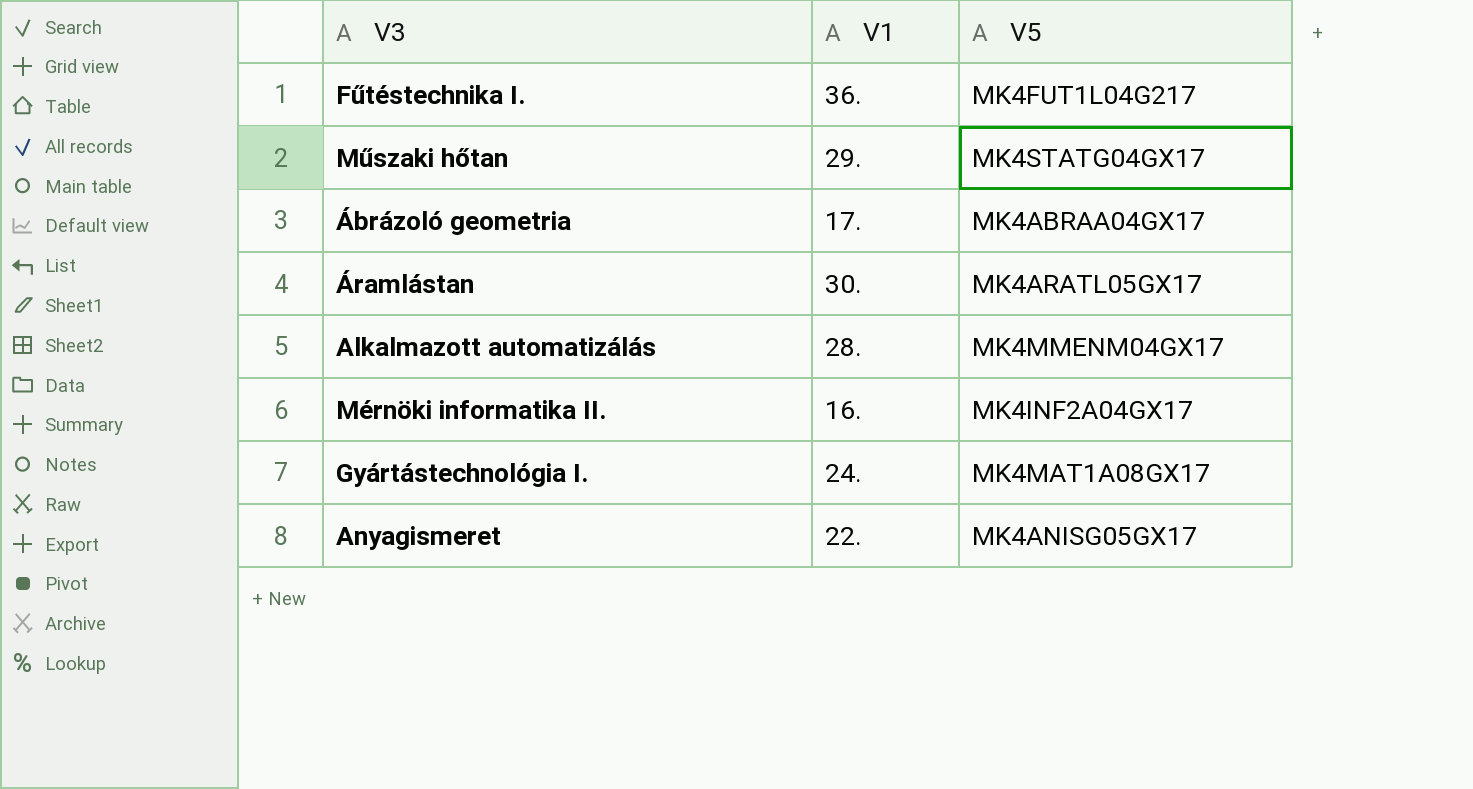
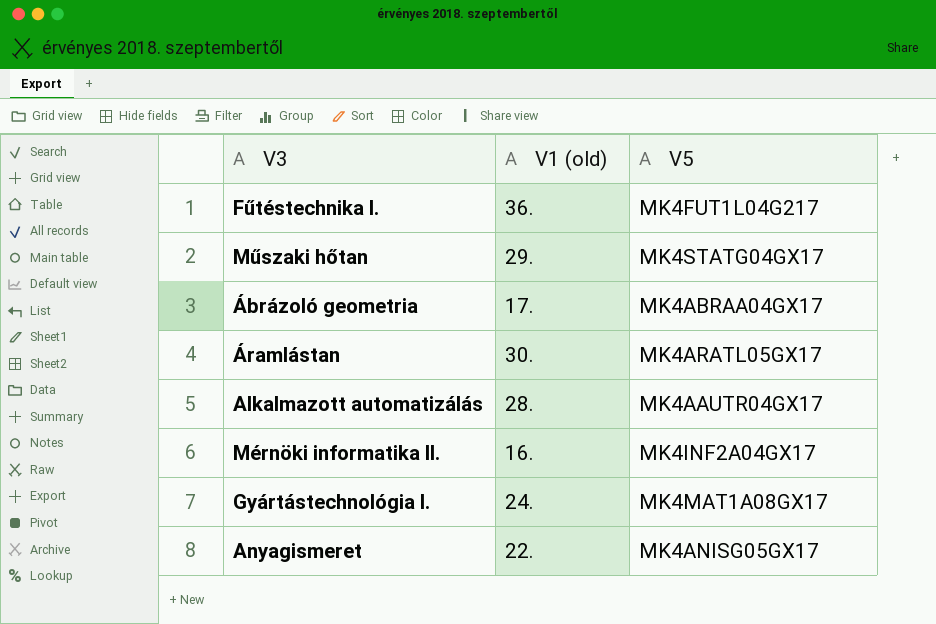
column name: V1 -> V1 (old)
Alkalmazott automatizálás | V5: MK4MMENM04GX17 -> MK4AAUTR04GX17

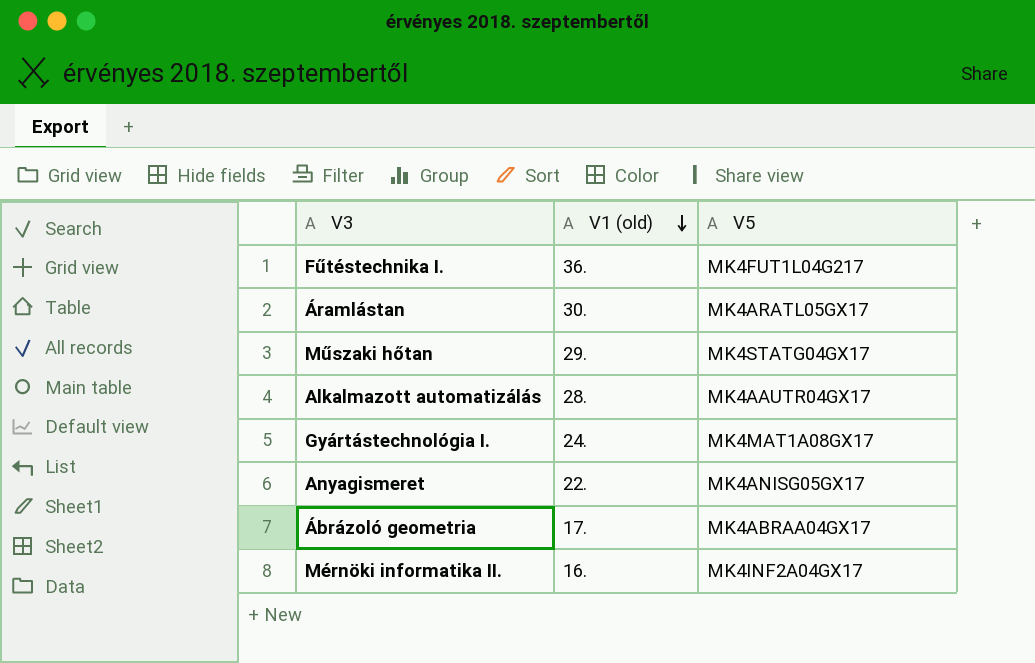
row order: none -> V1 (old) descending

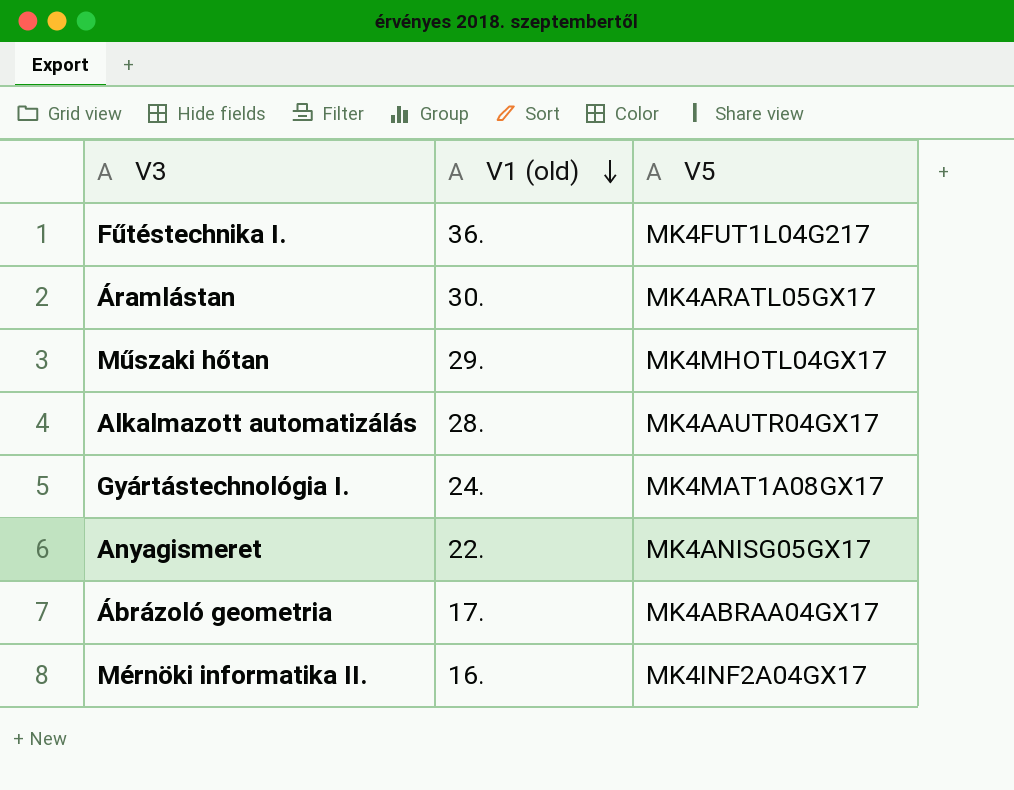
Műszaki hőtan | V5: MK4STATG04GX17 -> MK4MHOTL04GX17

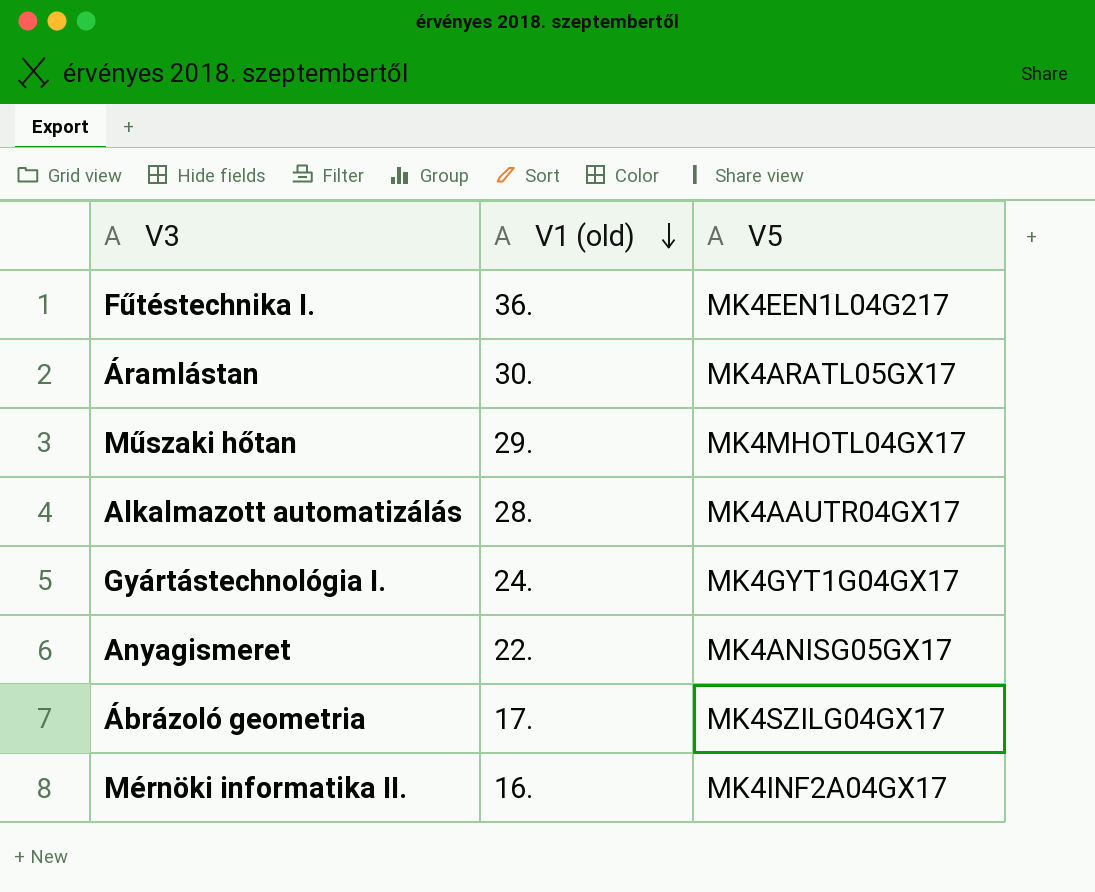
Fűtéstechnika I. | V5: MK4FUT1L04G217 -> MK4EEN1L04G217
Gyártástechnológia I. | V5: MK4MAT1A08GX17 -> MK4GYT1G04GX17
Ábrázoló geometria | V5: MK4ABRAA04GX17 -> MK4SZILG04GX17

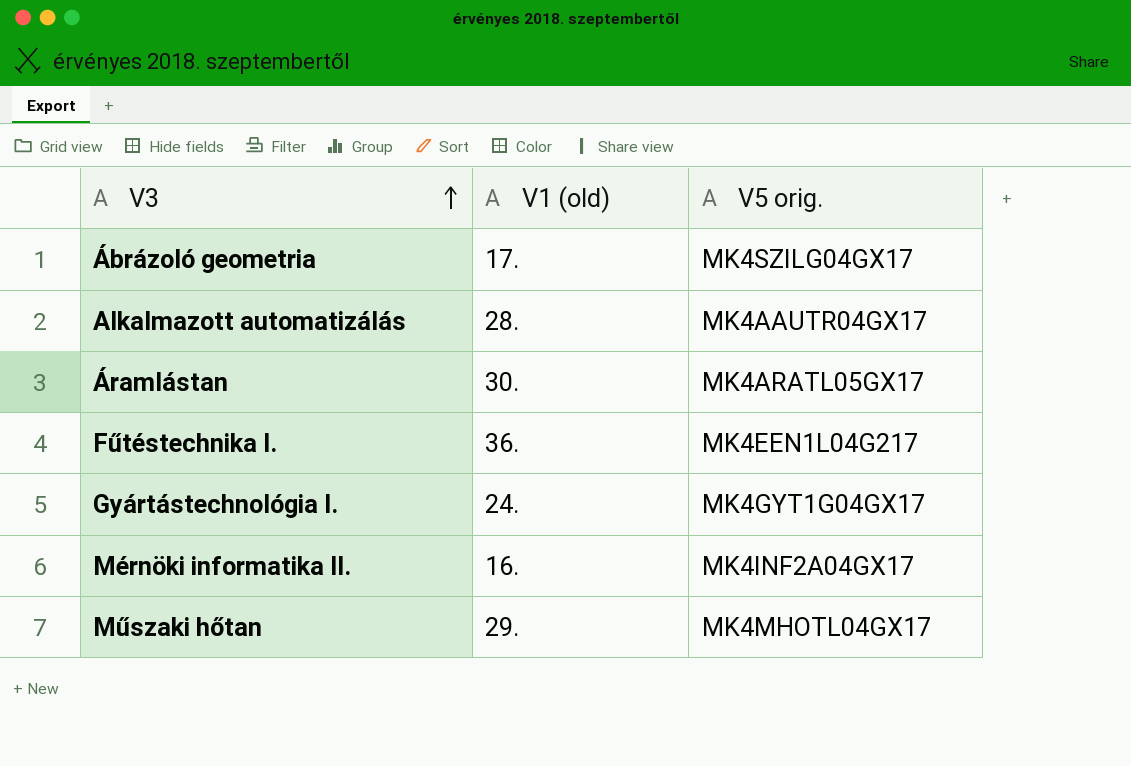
row order: V1 (old) descending -> V3 ascending
column name: V5 -> V5 orig.
row Anyagismeret: 22. | MK4ANISG05GX17 -> none

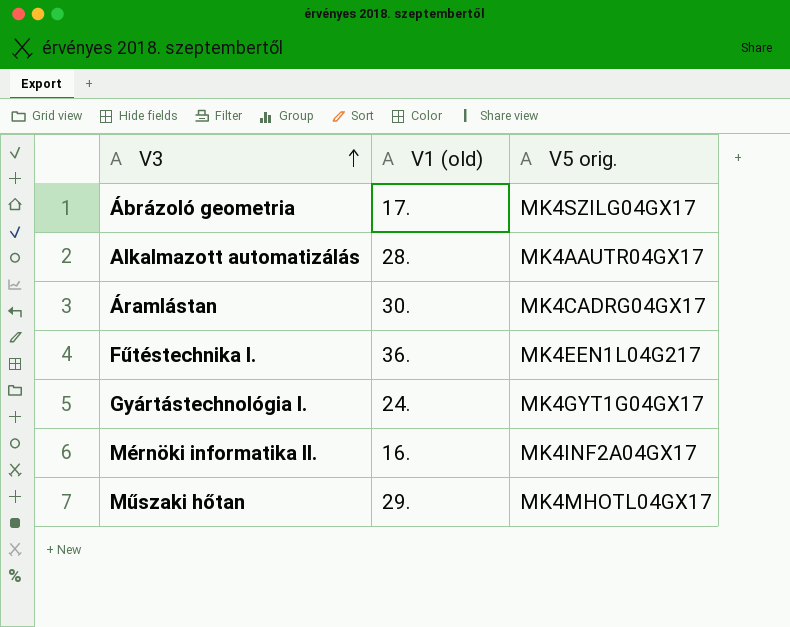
Áramlástan | V5 orig.: MK4ARATL05GX17 -> MK4CADRG04GX17

